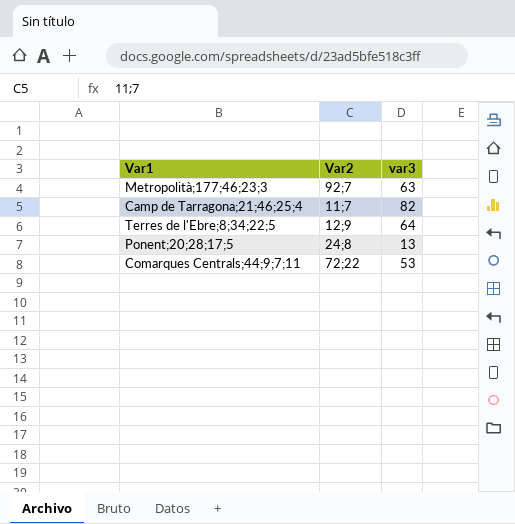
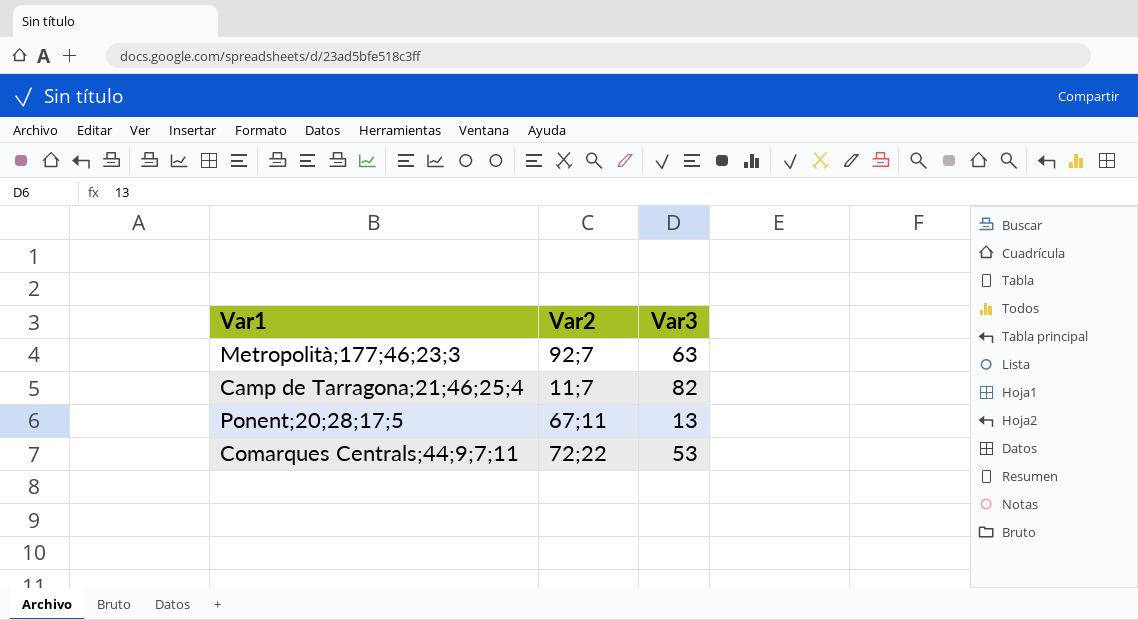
column name: var3 -> Var3
row Terres de l'Ebre;8;34;22;5: 12;9 | 64 -> none
Ponent;20;28;17;5 | Var2: 24;8 -> 67;11

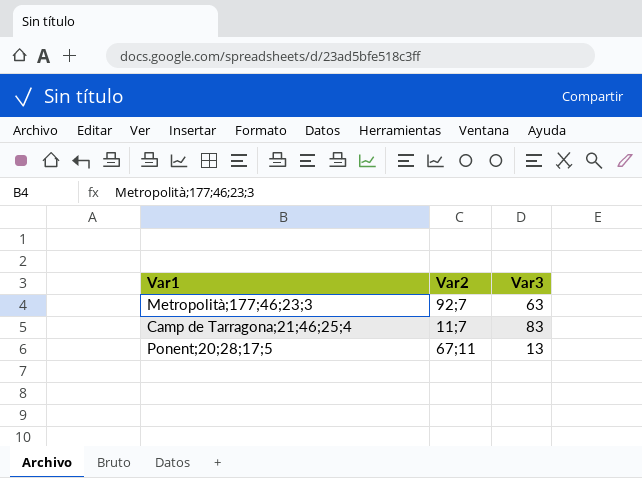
row Comarques Centrals;44;9;7;11: 72;22 | 53 -> none
Camp de Tarragona;21;46;25;4 | Var3: 82 -> 83

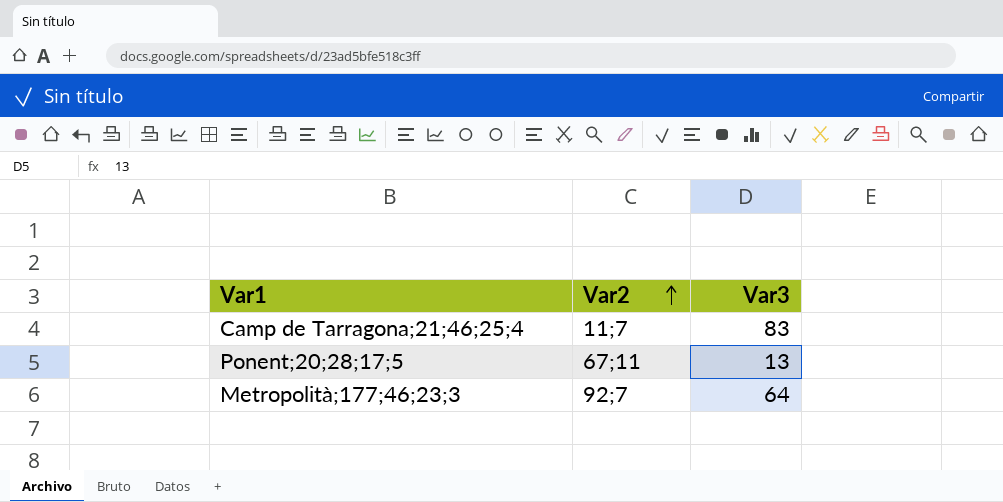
row order: none -> Var2 ascending
Metropolità;177;46;23;3 | Var3: 63 -> 64

